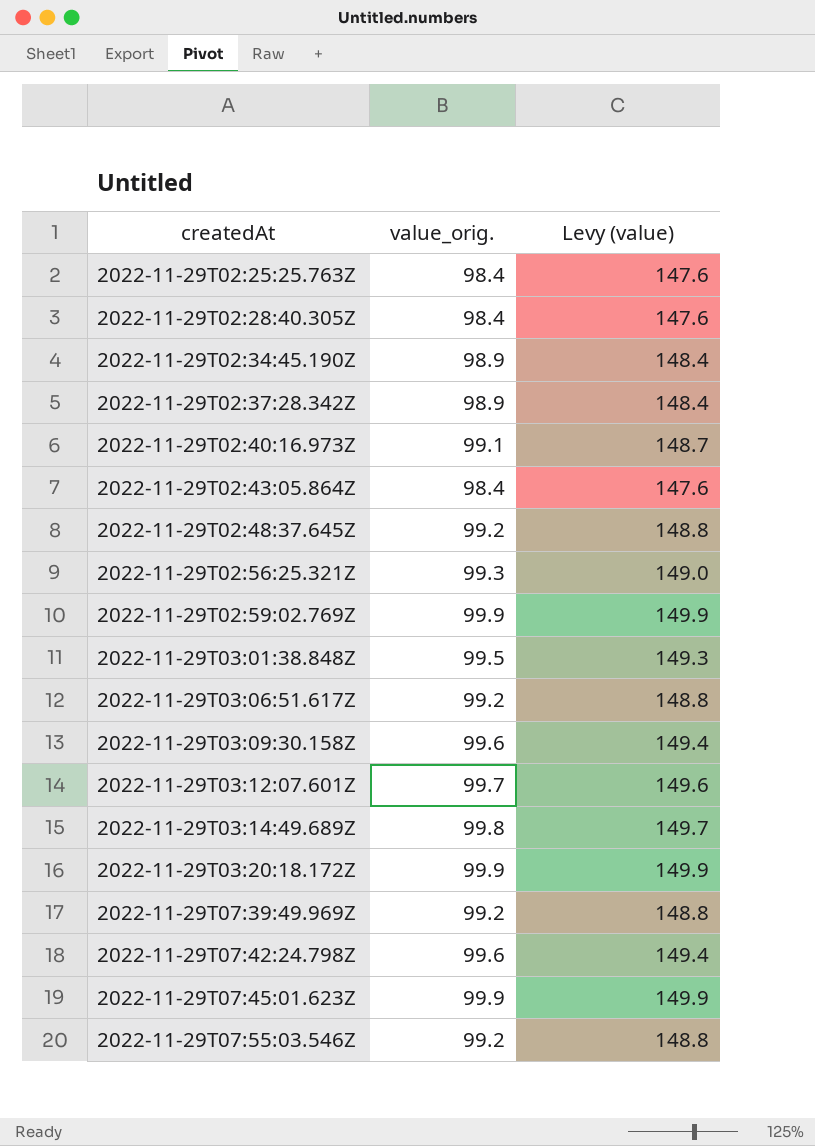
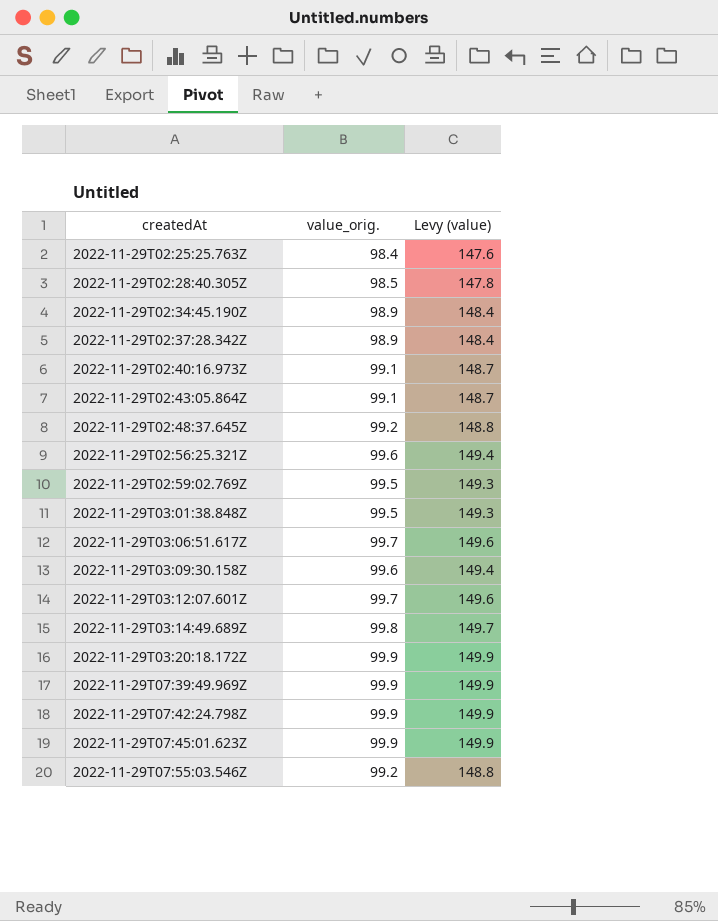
2022-11-29T02:28:40.305Z | value_orig.: 98.4 -> 98.5
2022-11-29T02:28:40.305Z | Levy (value): 147.6 -> 147.8
2022-11-29T02:43:05.864Z | value_orig.: 98.4 -> 99.1
2022-11-29T02:43:05.864Z | Levy (value): 147.6 -> 148.7
2022-11-29T02:56:25.321Z | value_orig.: 99.3 -> 99.6
2022-11-29T02:56:25.321Z | Levy (value): 149.0 -> 149.4
2022-11-29T02:59:02.769Z | value_orig.: 99.9 -> 99.5
2022-11-29T02:59:02.769Z | Levy (value): 149.9 -> 149.3
2022-11-29T03:06:51.617Z | value_orig.: 99.2 -> 99.7
2022-11-29T03:06:51.617Z | Levy (value): 148.8 -> 149.6
2022-11-29T07:39:49.969Z | value_orig.: 99.2 -> 99.9
2022-11-29T07:39:49.969Z | Levy (value): 148.8 -> 149.9
2022-11-29T07:42:24.798Z | value_orig.: 99.6 -> 99.9
2022-11-29T07:42:24.798Z | Levy (value): 149.4 -> 149.9

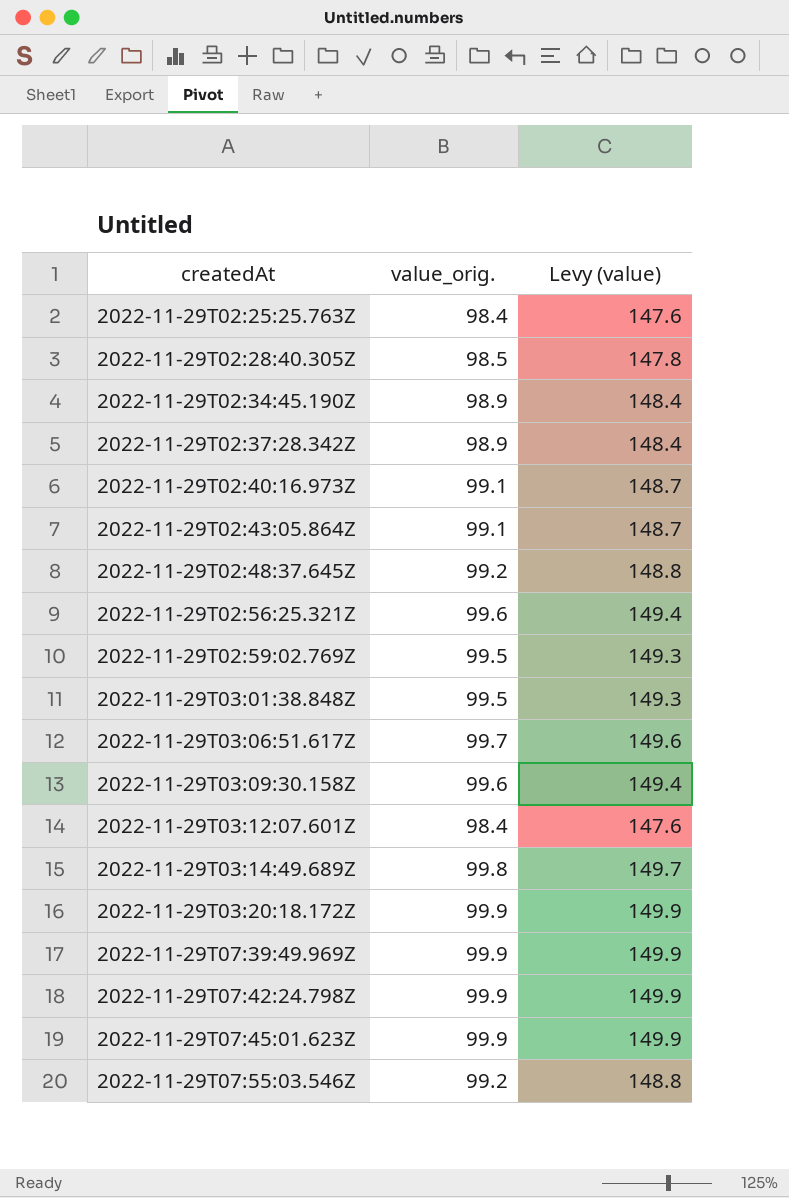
2022-11-29T03:12:07.601Z | value_orig.: 99.7 -> 98.4
2022-11-29T03:12:07.601Z | Levy (value): 149.6 -> 147.6

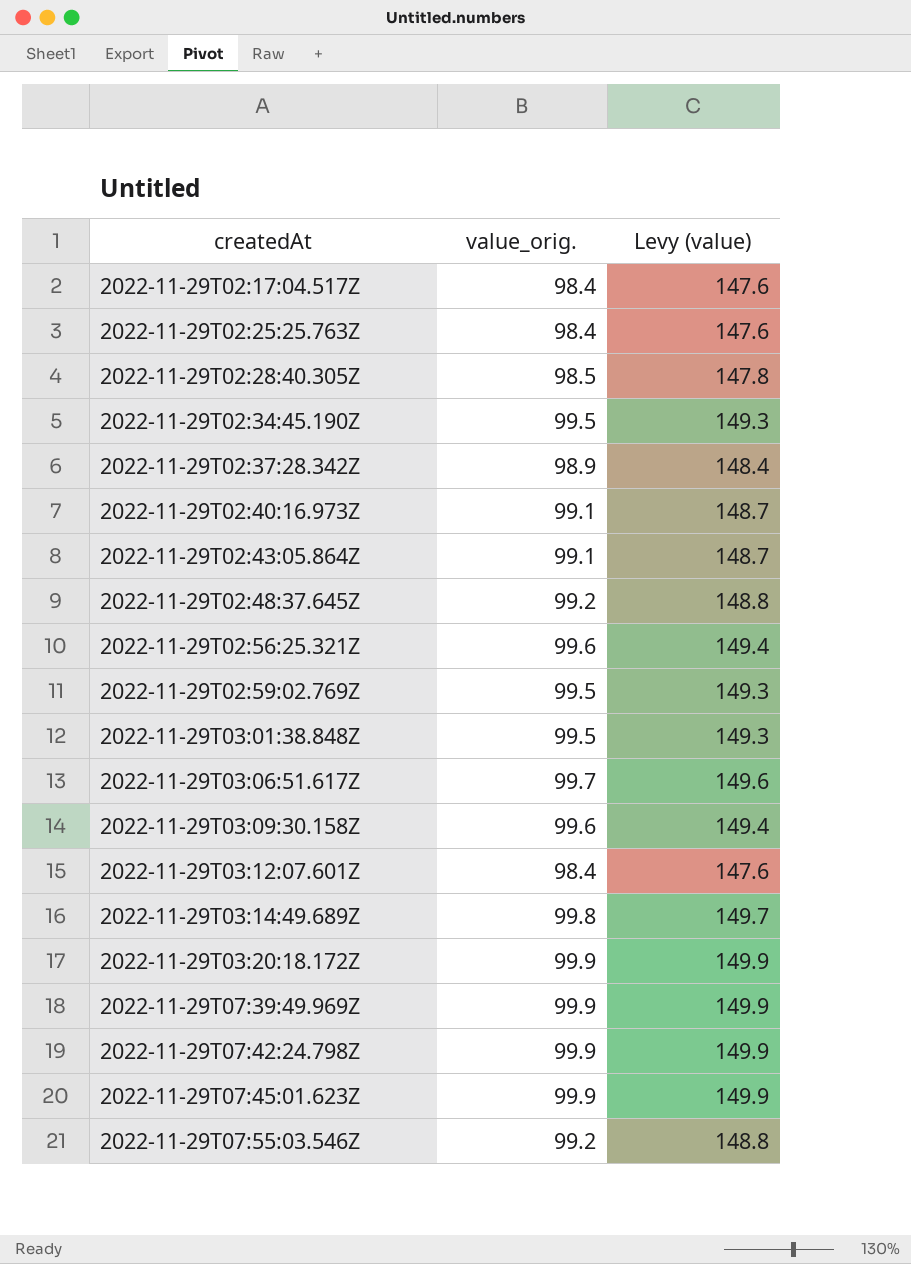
row 2022-11-29T02:17:04.517Z: none -> 98.4 | 147.6
2022-11-29T02:34:45.190Z | value_orig.: 98.9 -> 99.5
2022-11-29T02:34:45.190Z | Levy (value): 148.4 -> 149.3

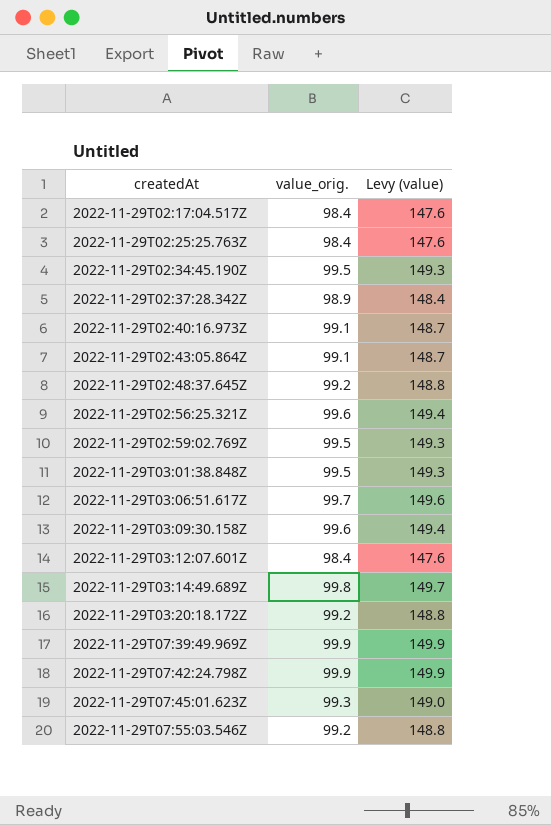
row 2022-11-29T02:28:40.305Z: 98.5 | 147.8 -> none
2022-11-29T03:20:18.172Z | value_orig.: 99.9 -> 99.2
2022-11-29T03:20:18.172Z | Levy (value): 149.9 -> 148.8
2022-11-29T07:45:01.623Z | value_orig.: 99.9 -> 99.3
2022-11-29T07:45:01.623Z | Levy (value): 149.9 -> 149.0

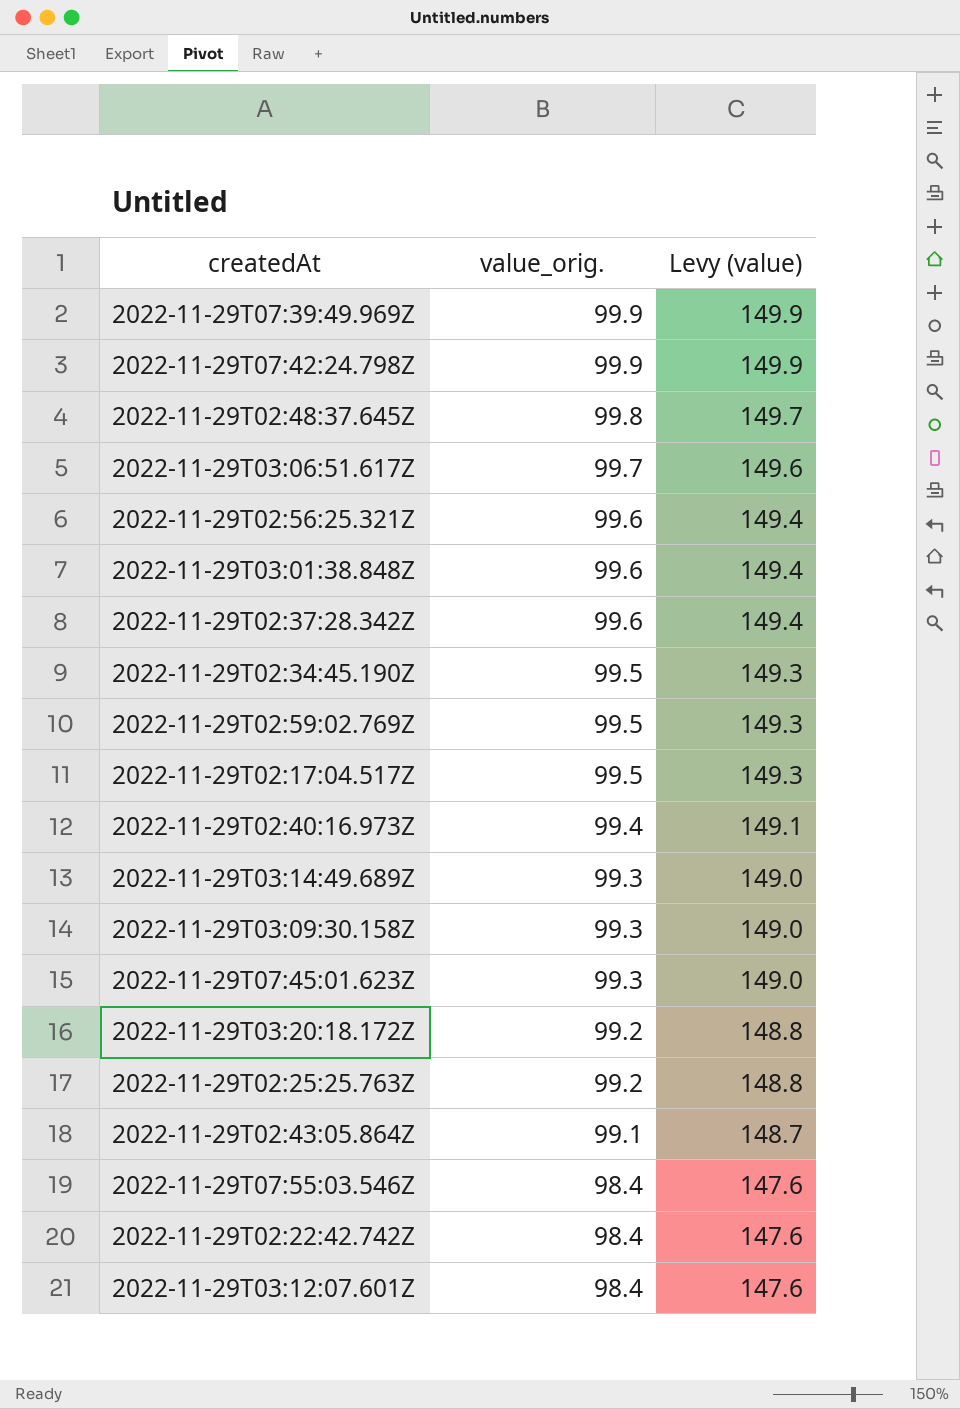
row order: createdAt ascending -> value_orig. descending
2022-11-29T02:48:37.645Z | value_orig.: 99.2 -> 99.8
2022-11-29T02:48:37.645Z | Levy (value): 148.8 -> 149.7
2022-11-29T03:01:38.848Z | value_orig.: 99.5 -> 99.6
2022-11-29T03:01:38.848Z | Levy (value): 149.3 -> 149.4
2022-11-29T02:37:28.342Z | value_orig.: 98.9 -> 99.6
2022-11-29T02:37:28.342Z | Levy (value): 148.4 -> 149.4
2022-11-29T02:17:04.517Z | value_orig.: 98.4 -> 99.5
2022-11-29T02:17:04.517Z | Levy (value): 147.6 -> 149.3
2022-11-29T02:40:16.973Z | value_orig.: 99.1 -> 99.4
2022-11-29T02:40:16.973Z | Levy (value): 148.7 -> 149.1
2022-11-29T03:14:49.689Z | value_orig.: 99.8 -> 99.3
2022-11-29T03:14:49.689Z | Levy (value): 149.7 -> 149.0
2022-11-29T03:09:30.158Z | value_orig.: 99.6 -> 99.3
2022-11-29T03:09:30.158Z | Levy (value): 149.4 -> 149.0
2022-11-29T02:25:25.763Z | value_orig.: 98.4 -> 99.2
2022-11-29T02:25:25.763Z | Levy (value): 147.6 -> 148.8
2022-11-29T07:55:03.546Z | value_orig.: 99.2 -> 98.4
2022-11-29T07:55:03.546Z | Levy (value): 148.8 -> 147.6
row 2022-11-29T02:22:42.742Z: none -> 98.4 | 147.6

